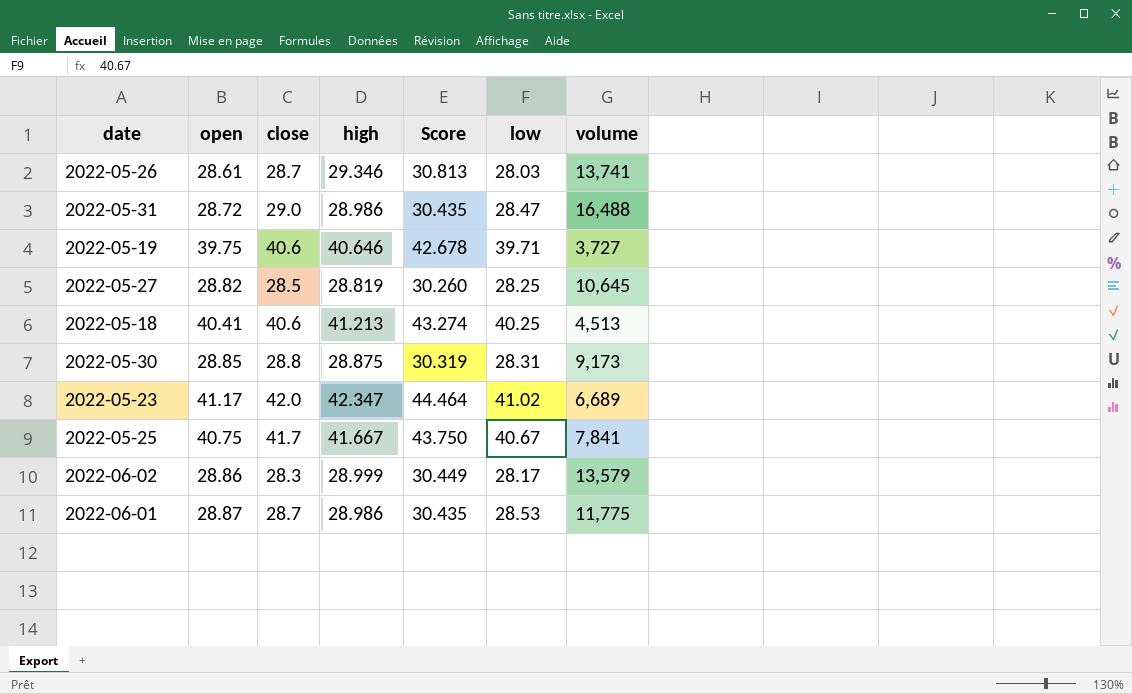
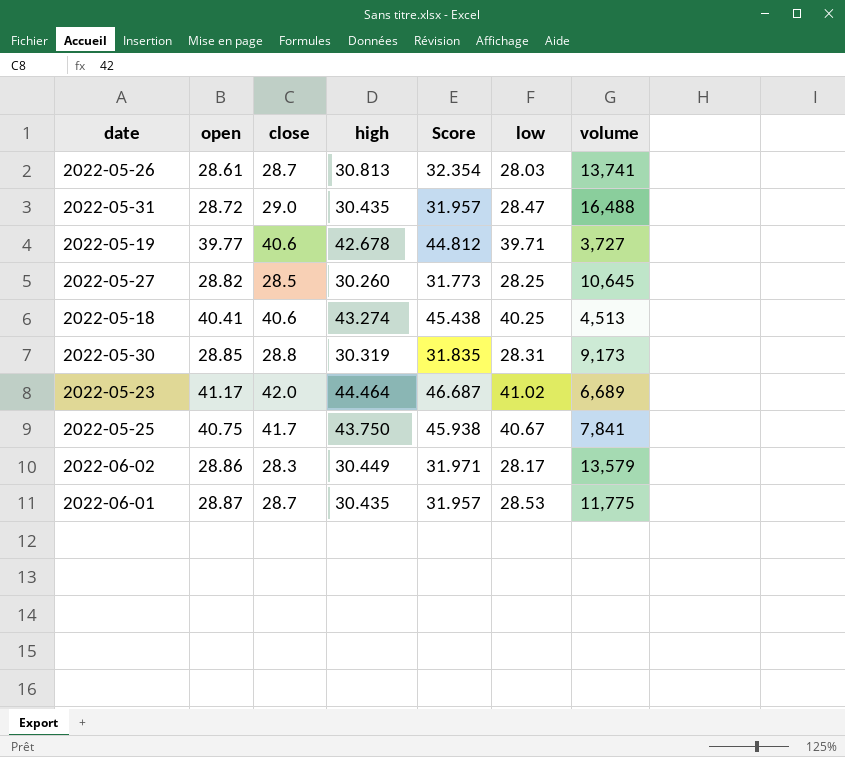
2022-05-26 | high: 29.346 -> 30.813
2022-05-26 | Score: 30.813 -> 32.354
2022-05-31 | high: 28.986 -> 30.435
2022-05-31 | Score: 30.435 -> 31.957
2022-05-19 | open: 39.75 -> 39.77
2022-05-19 | high: 40.646 -> 42.678
2022-05-19 | Score: 42.678 -> 44.812
2022-05-27 | high: 28.819 -> 30.260
2022-05-27 | Score: 30.260 -> 31.773
2022-05-18 | high: 41.213 -> 43.274
2022-05-18 | Score: 43.274 -> 45.438
2022-05-30 | high: 28.875 -> 30.319
2022-05-30 | Score: 30.319 -> 31.835
2022-05-23 | high: 42.347 -> 44.464
2022-05-23 | Score: 44.464 -> 46.687
2022-05-25 | high: 41.667 -> 43.750
2022-05-25 | Score: 43.750 -> 45.938
2022-06-02 | high: 28.999 -> 30.449
2022-06-02 | Score: 30.449 -> 31.971
2022-06-01 | high: 28.986 -> 30.435
2022-06-01 | Score: 30.435 -> 31.957

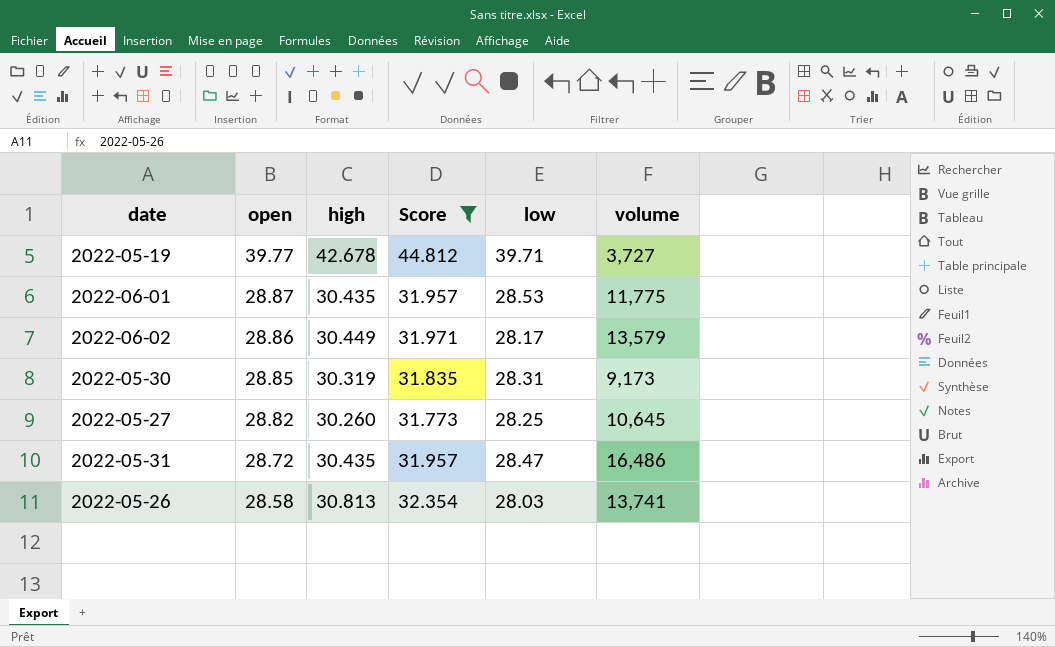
filter: none -> Score <= 44.812
row order: none -> open descending
column close | position: 3 -> none
2022-05-31 | volume: 16,488 -> 16,486
2022-05-26 | open: 28.61 -> 28.58

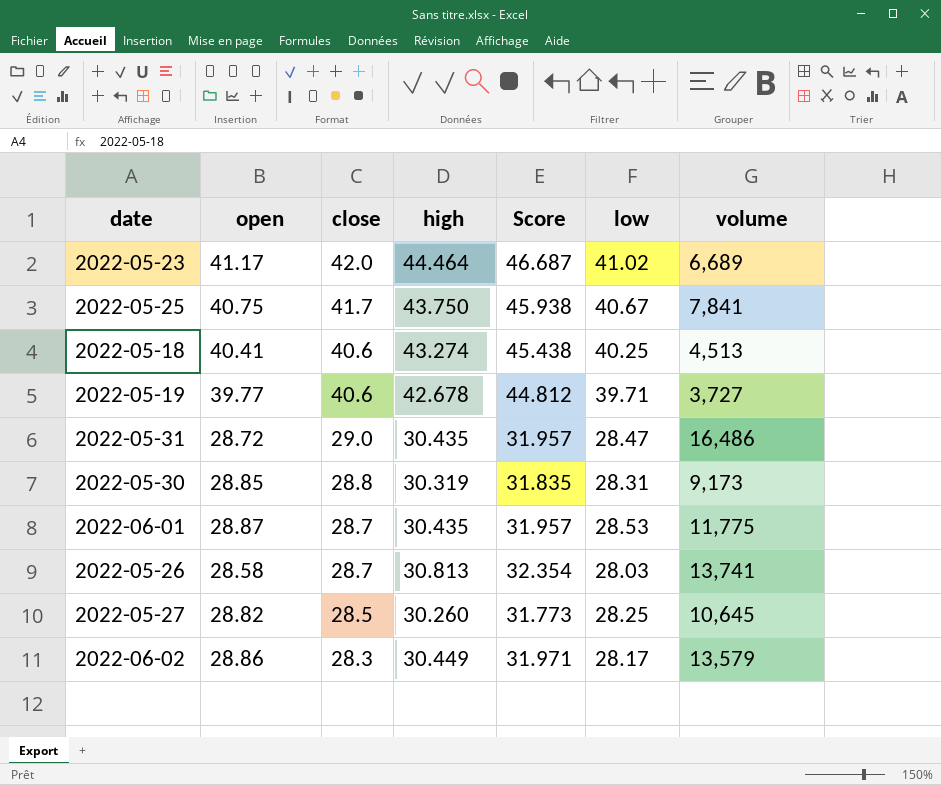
filter: Score <= 44.812 -> none
row order: open descending -> close descending
column close | position: none -> 3

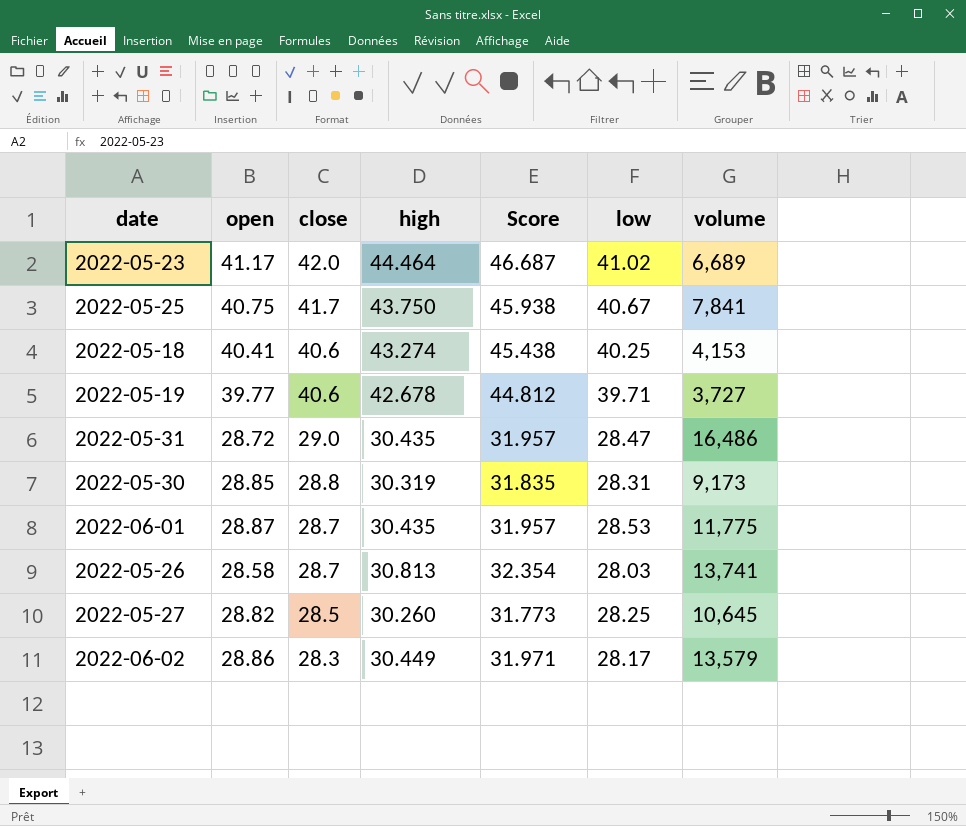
2022-05-18 | volume: 4,513 -> 4,153

